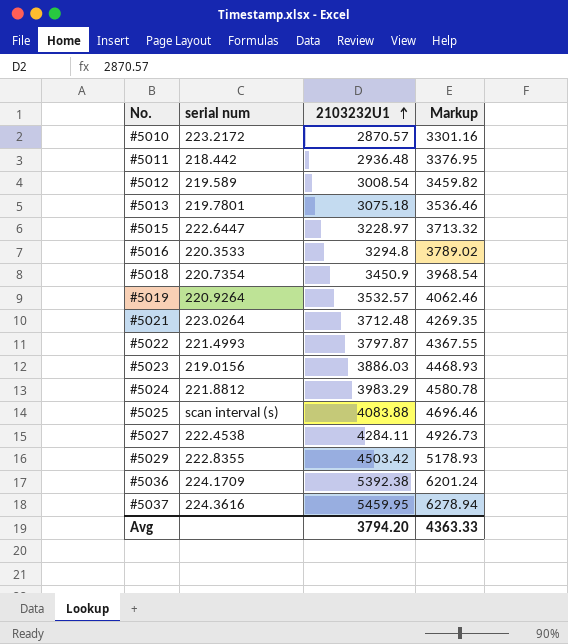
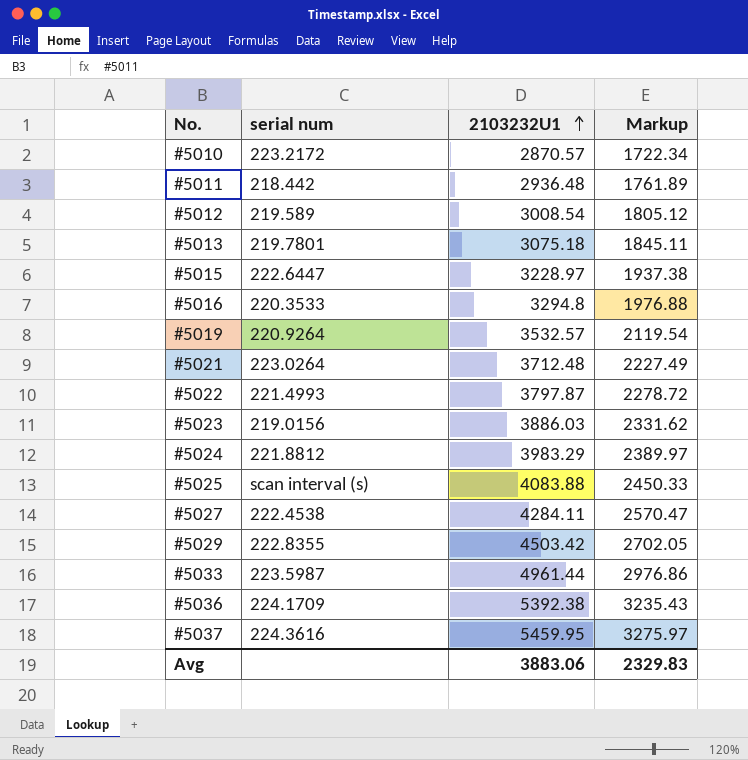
column Markup | formula: [2103232U1] * 1.15 -> [2103232U1] * 0.6
row #5018: 220.7354 | 3450.9 | 3968.54 -> none
row #5033: none -> 223.5987 | 4961.44 | 2976.86
Avg | 2103232U1: 3794.20 -> 3883.06
Avg | Markup: 4363.33 -> 2329.83

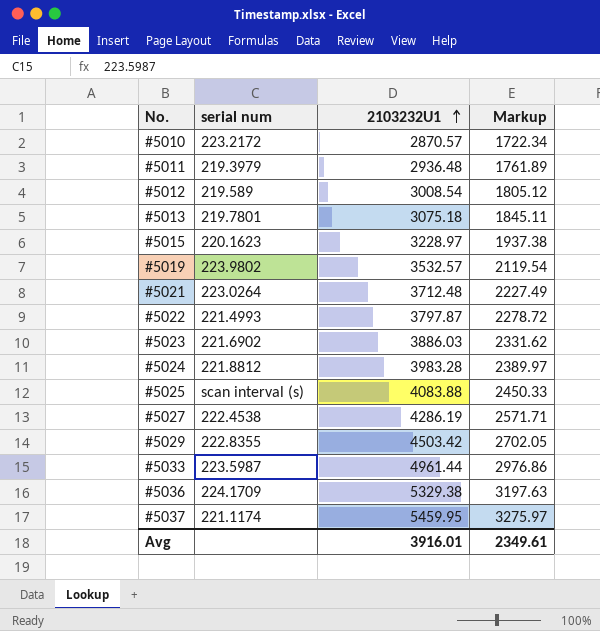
row #5016: 220.3533 | 3294.8 | 1976.88 -> none
#5011 | serial num: 218.442 -> 219.3979
#5015 | serial num: 222.6447 -> 220.1623
#5019 | serial num: 220.9264 -> 223.9802
#5023 | serial num: 219.0156 -> 221.6902
#5024 | 2103232U1: 3983.29 -> 3983.28
#5027 | 2103232U1: 4284.11 -> 4286.19
#5027 | Markup: 2570.47 -> 2571.71
#5036 | 2103232U1: 5392.38 -> 5329.38
#5036 | Markup: 3235.43 -> 3197.63
#5037 | serial num: 224.3616 -> 221.1174
Avg | 2103232U1: 3883.06 -> 3916.01
Avg | Markup: 2329.83 -> 2349.61

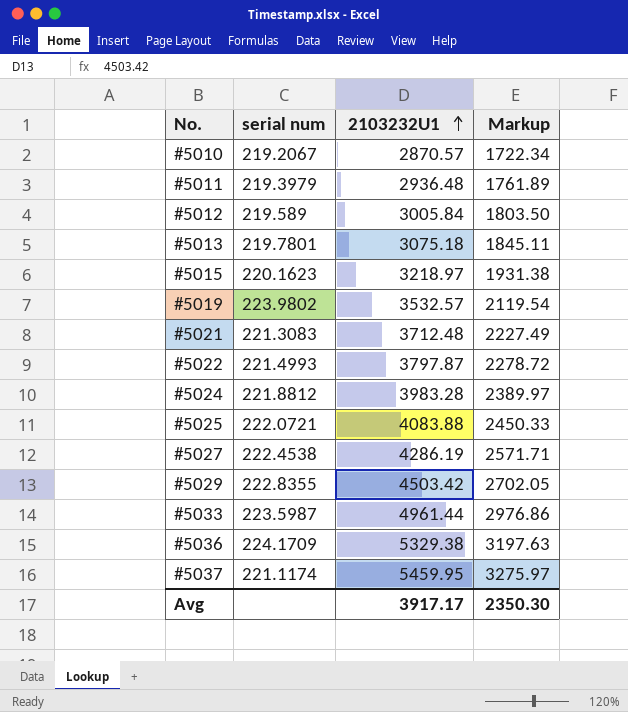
row #5023: 221.6902 | 3886.03 | 2331.62 -> none
#5010 | serial num: 223.2172 -> 219.2067
#5012 | 2103232U1: 3008.54 -> 3005.84
#5012 | Markup: 1805.12 -> 1803.50
#5015 | 2103232U1: 3228.97 -> 3218.97
#5015 | Markup: 1937.38 -> 1931.38
#5021 | serial num: 223.0264 -> 221.3083
#5025 | serial num: scan interval (s) -> 222.0721
Avg | 2103232U1: 3916.01 -> 3917.17
Avg | Markup: 2349.61 -> 2350.30

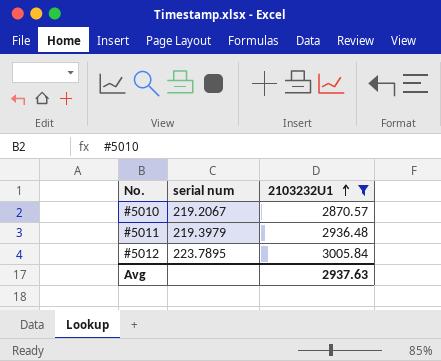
filter: none -> 2103232U1 <= 3005.84
column Markup | formula: [2103232U1] * 0.6 -> none
#5012 | serial num: 219.589 -> 223.7895
Avg | 2103232U1: 3917.17 -> 2937.63

